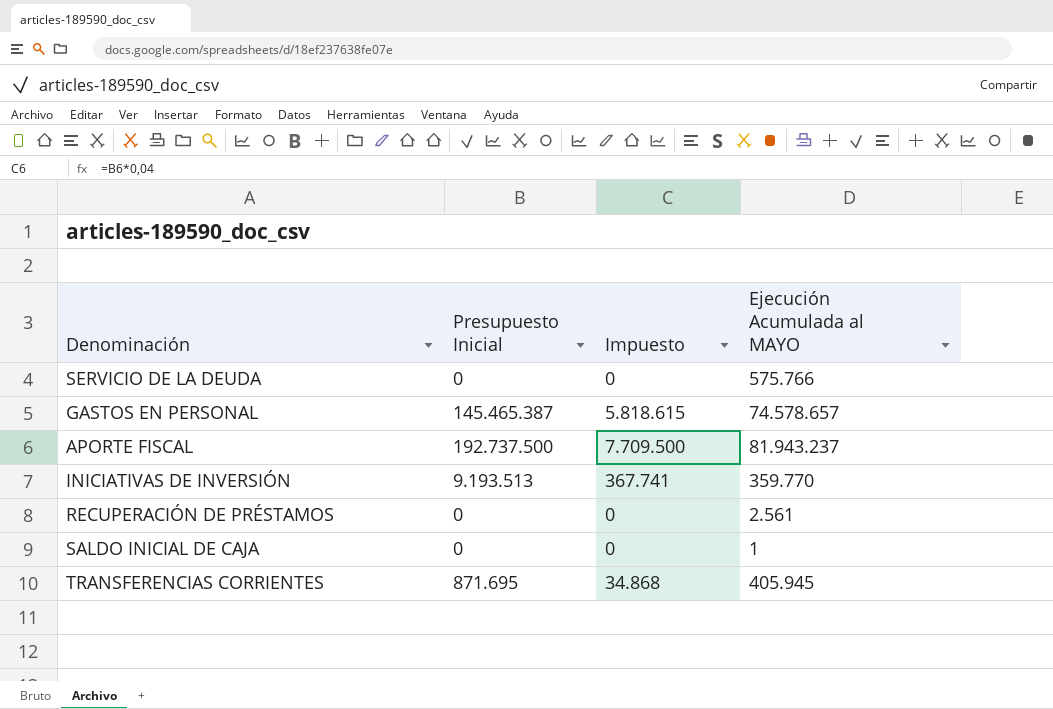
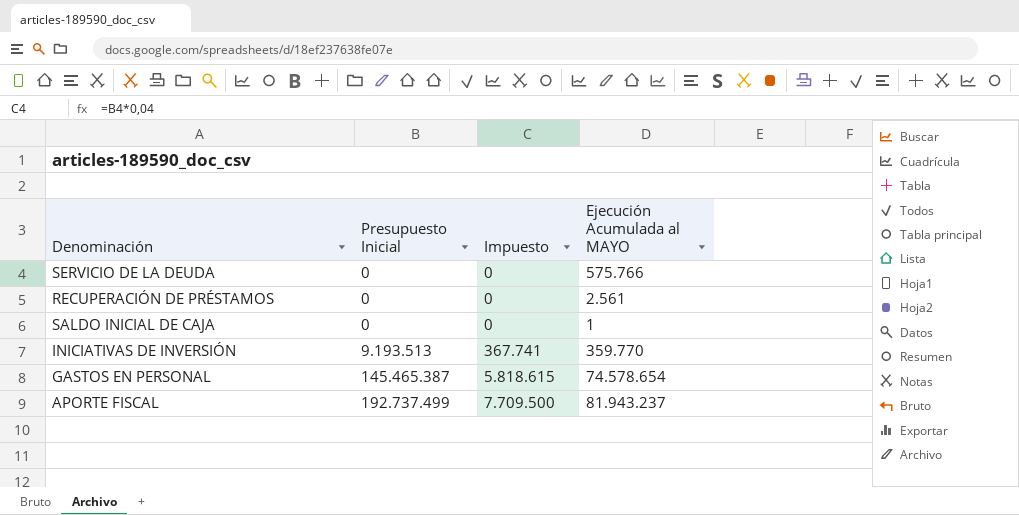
row order: none -> Presupuesto Inicial ascending
row TRANSFERENCIAS CORRIENTES: 871.695 | 34.868 | 405.945 -> none
GASTOS EN PERSONAL | Ejecución Acumulada al MAYO: 74.578.657 -> 74.578.654
APORTE FISCAL | Presupuesto Inicial: 192.737.500 -> 192.737.499

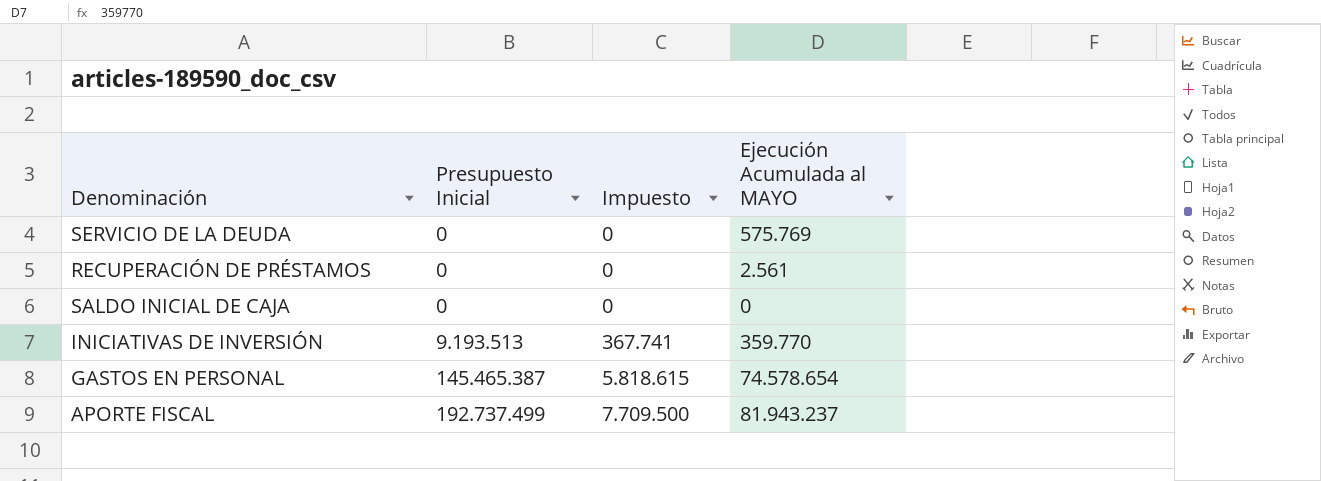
SERVICIO DE LA DEUDA | Ejecución Acumulada al MAYO: 575.766 -> 575.769
SALDO INICIAL DE CAJA | Ejecución Acumulada al MAYO: 1 -> 0

